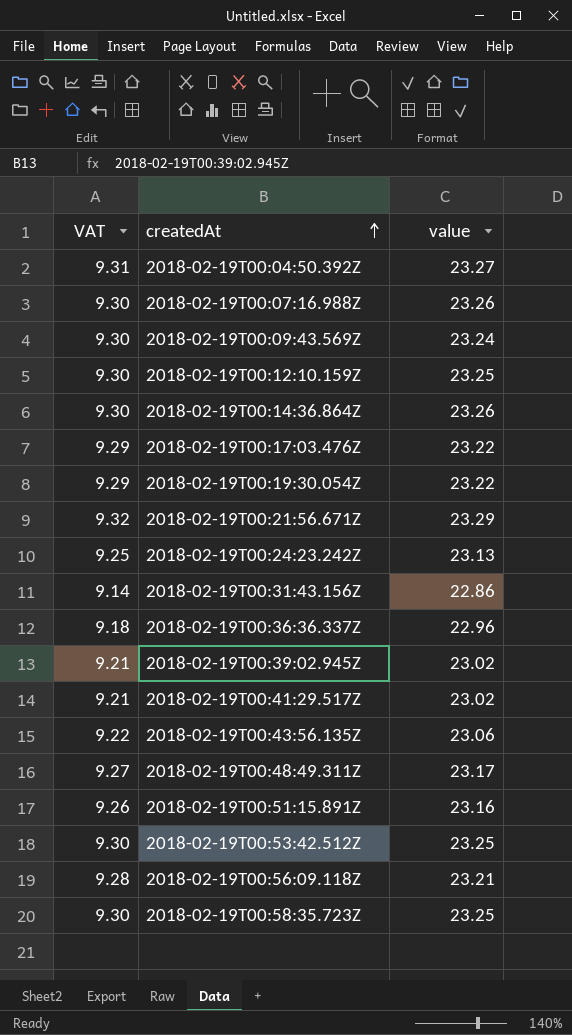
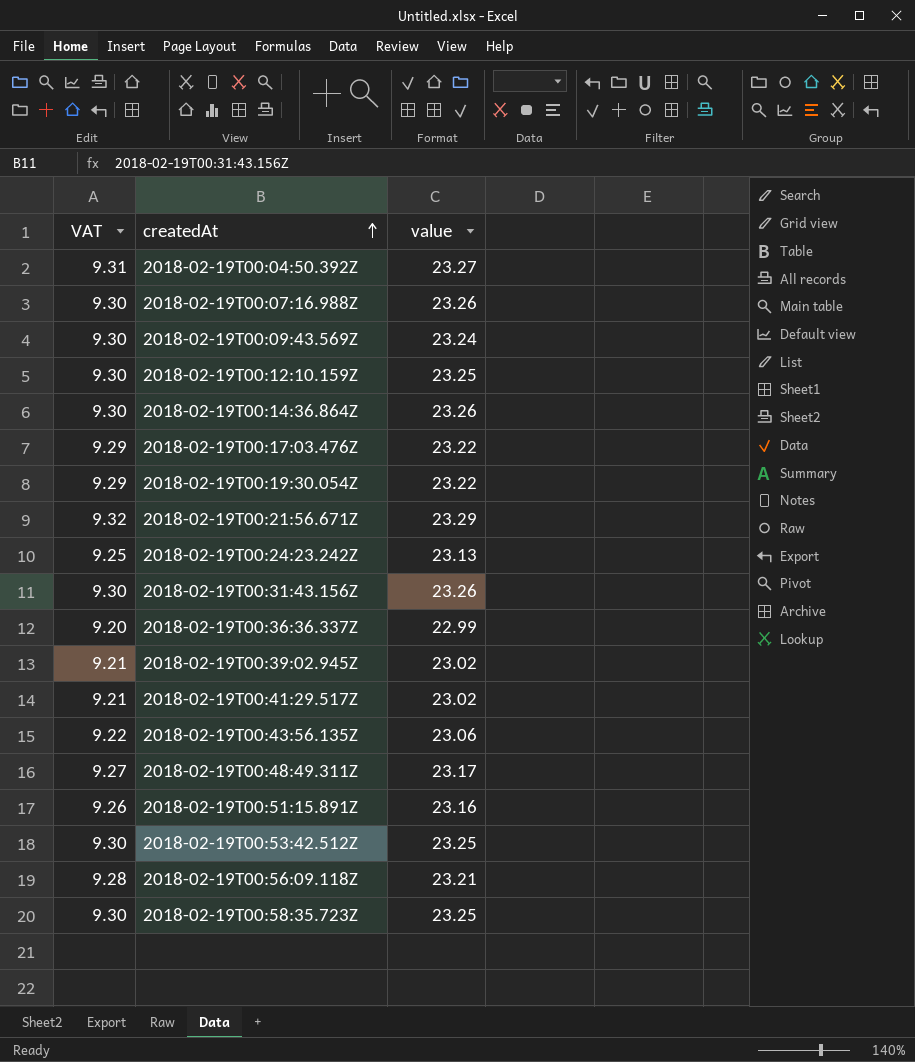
2018-02-19T00:31:43.156Z | VAT: 9.14 -> 9.30
2018-02-19T00:31:43.156Z | value: 22.86 -> 23.26
2018-02-19T00:36:36.337Z | VAT: 9.18 -> 9.20
2018-02-19T00:36:36.337Z | value: 22.96 -> 22.99

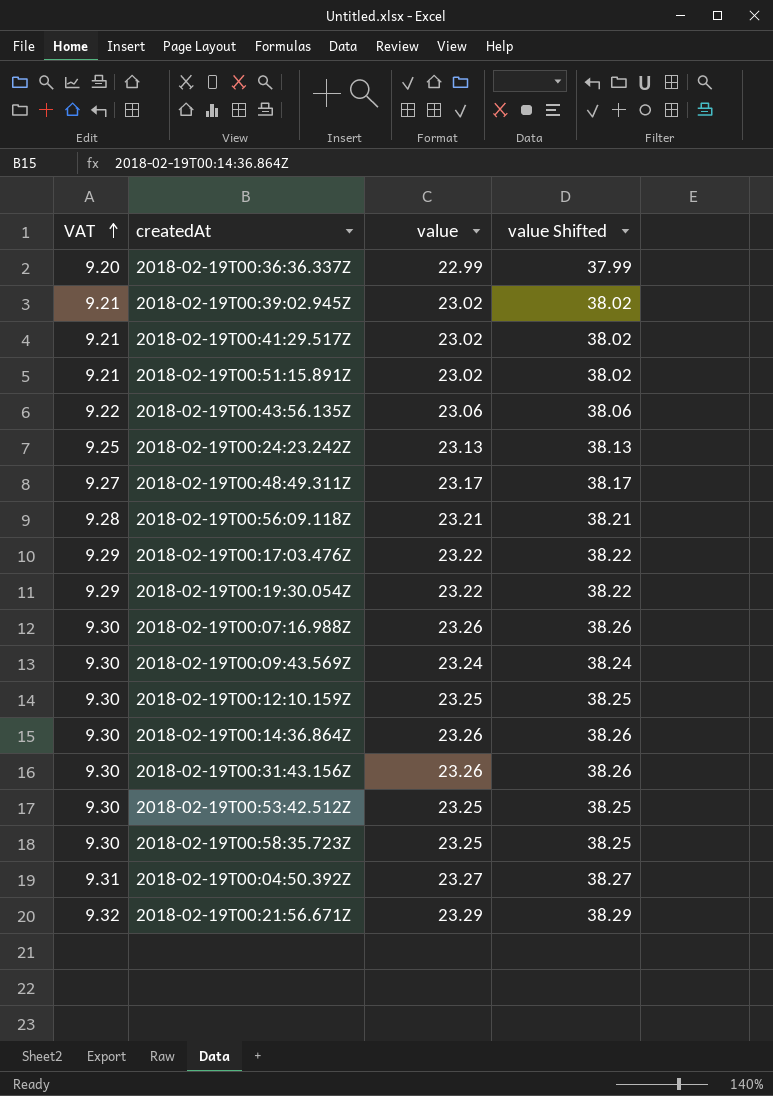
row order: createdAt ascending -> VAT ascending
column value Shifted | formula: none -> [value] + 15
2018-02-19T00:51:15.891Z | VAT: 9.26 -> 9.21
2018-02-19T00:51:15.891Z | value: 23.16 -> 23.02

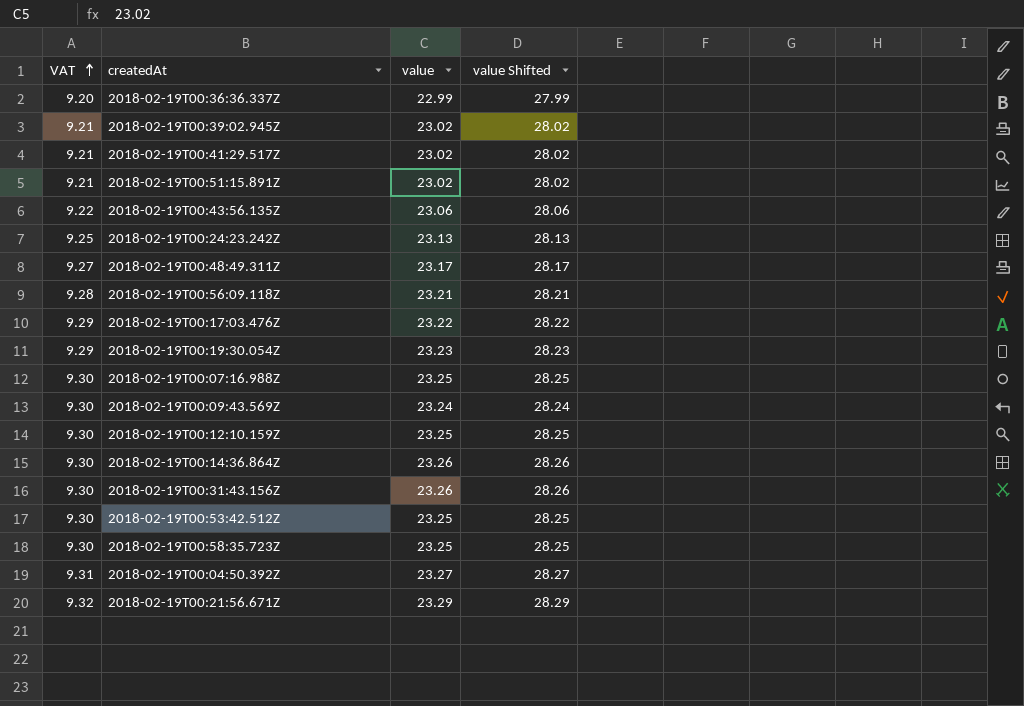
column value Shifted | formula: [value] + 15 -> [value] + 5
2018-02-19T00:19:30.054Z | value: 23.22 -> 23.23
2018-02-19T00:07:16.988Z | value: 23.26 -> 23.25

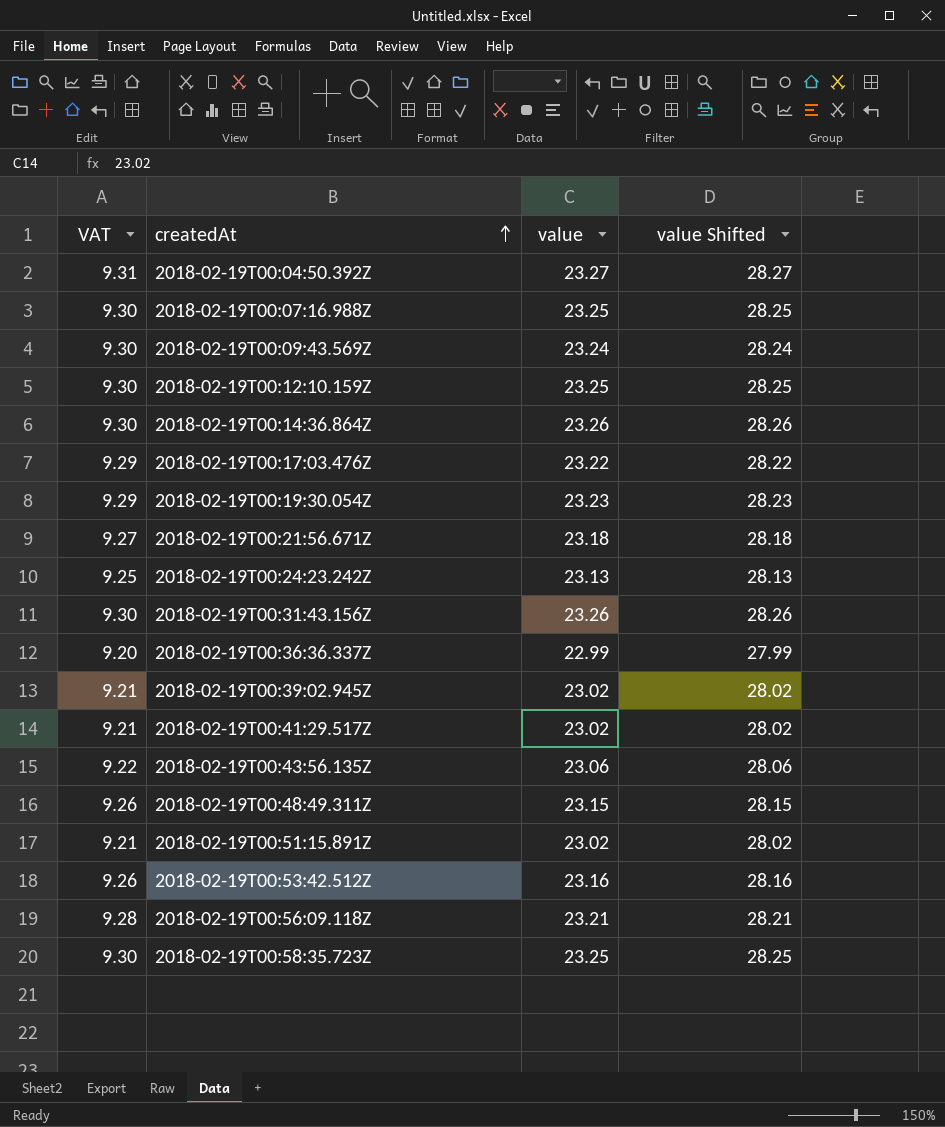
row order: VAT ascending -> createdAt ascending
2018-02-19T00:21:56.671Z | VAT: 9.32 -> 9.27
2018-02-19T00:21:56.671Z | value: 23.29 -> 23.18
2018-02-19T00:21:56.671Z | value Shifted: 28.29 -> 28.18
2018-02-19T00:48:49.311Z | VAT: 9.27 -> 9.26
2018-02-19T00:48:49.311Z | value: 23.17 -> 23.15
2018-02-19T00:48:49.311Z | value Shifted: 28.17 -> 28.15
2018-02-19T00:53:42.512Z | VAT: 9.30 -> 9.26
2018-02-19T00:53:42.512Z | value: 23.25 -> 23.16
2018-02-19T00:53:42.512Z | value Shifted: 28.25 -> 28.16

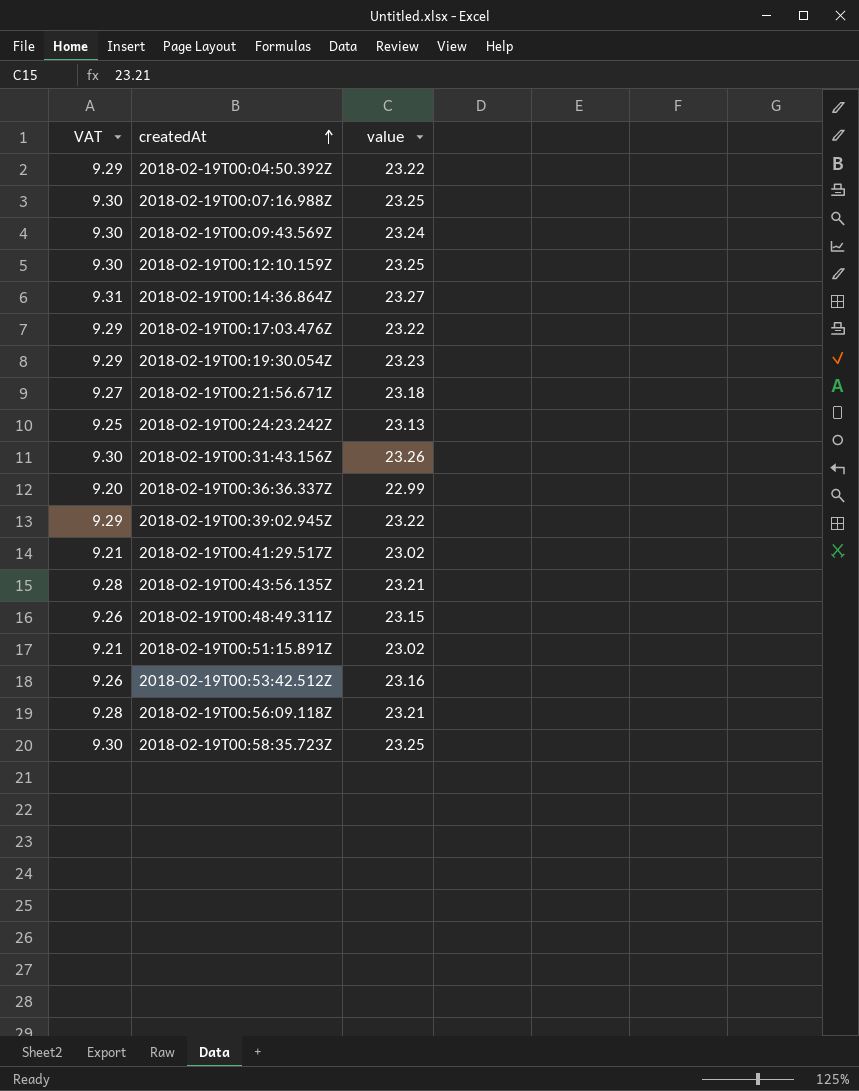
column value Shifted | formula: [value] + 5 -> none
2018-02-19T00:04:50.392Z | VAT: 9.31 -> 9.29
2018-02-19T00:04:50.392Z | value: 23.27 -> 23.22
2018-02-19T00:14:36.864Z | VAT: 9.30 -> 9.31
2018-02-19T00:14:36.864Z | value: 23.26 -> 23.27
2018-02-19T00:39:02.945Z | VAT: 9.21 -> 9.29
2018-02-19T00:39:02.945Z | value: 23.02 -> 23.22
2018-02-19T00:43:56.135Z | VAT: 9.22 -> 9.28
2018-02-19T00:43:56.135Z | value: 23.06 -> 23.21

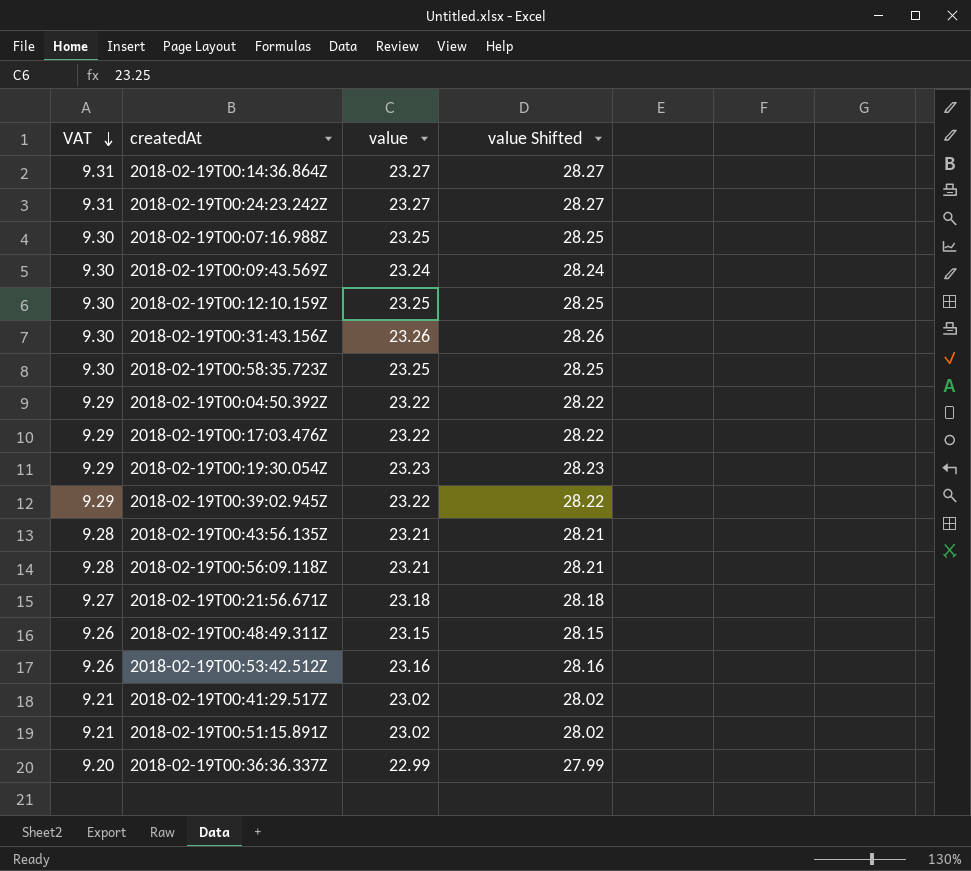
row order: createdAt ascending -> VAT descending
column value Shifted | formula: none -> [value] + 5
2018-02-19T00:24:23.242Z | VAT: 9.25 -> 9.31
2018-02-19T00:24:23.242Z | value: 23.13 -> 23.27

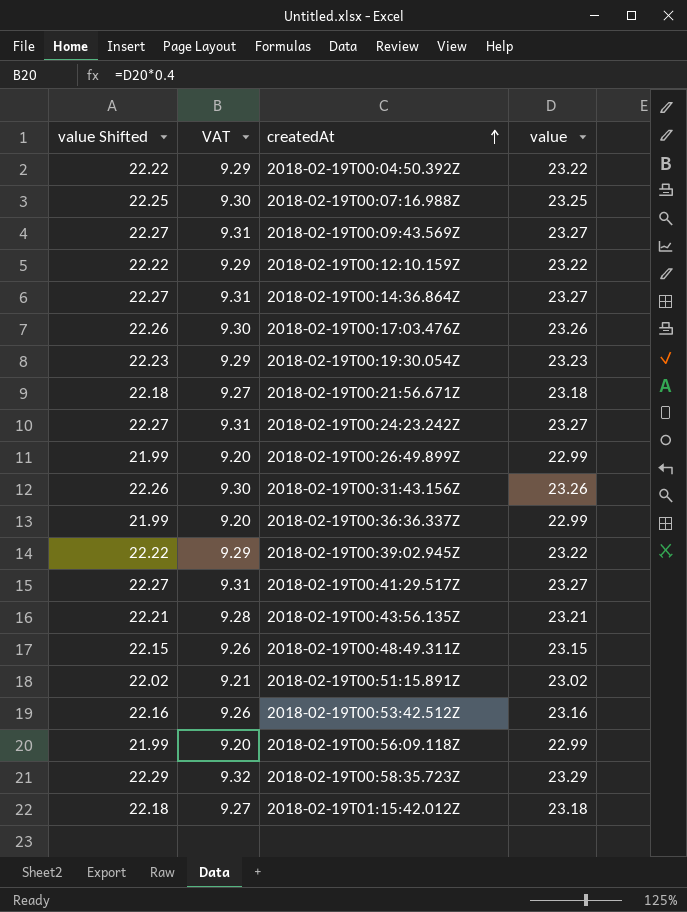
row order: VAT descending -> createdAt ascending
column value Shifted | formula: [value] + 5 -> [value] - 1
column value Shifted | position: 4 -> 1
2018-02-19T00:09:43.569Z | VAT: 9.30 -> 9.31
2018-02-19T00:09:43.569Z | value: 23.24 -> 23.27
2018-02-19T00:12:10.159Z | VAT: 9.30 -> 9.29
2018-02-19T00:12:10.159Z | value: 23.25 -> 23.22
2018-02-19T00:17:03.476Z | VAT: 9.29 -> 9.30
2018-02-19T00:17:03.476Z | value: 23.22 -> 23.26
row 2018-02-19T00:26:49.899Z: none -> 21.99 | 9.20 | 22.99
2018-02-19T00:41:29.517Z | VAT: 9.21 -> 9.31
2018-02-19T00:41:29.517Z | value: 23.02 -> 23.27
2018-02-19T00:56:09.118Z | VAT: 9.28 -> 9.20
2018-02-19T00:56:09.118Z | value: 23.21 -> 22.99
2018-02-19T00:58:35.723Z | VAT: 9.30 -> 9.32
2018-02-19T00:58:35.723Z | value: 23.25 -> 23.29
row 2018-02-19T01:15:42.012Z: none -> 22.18 | 9.27 | 23.18

